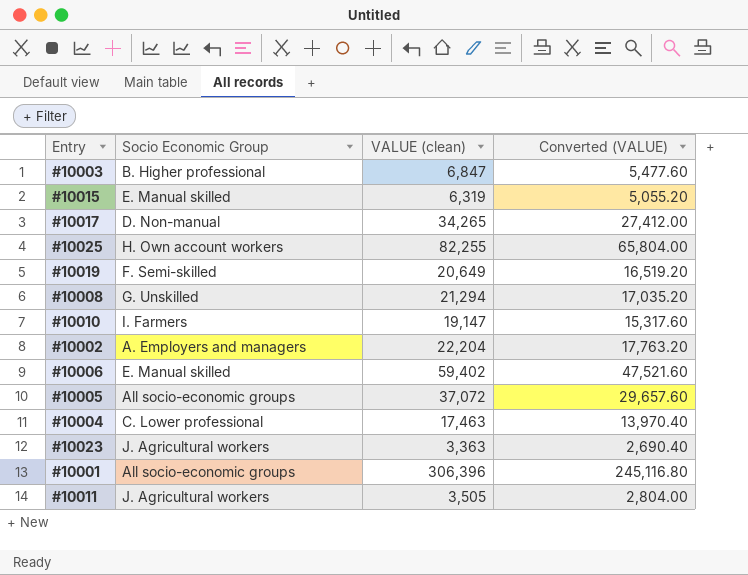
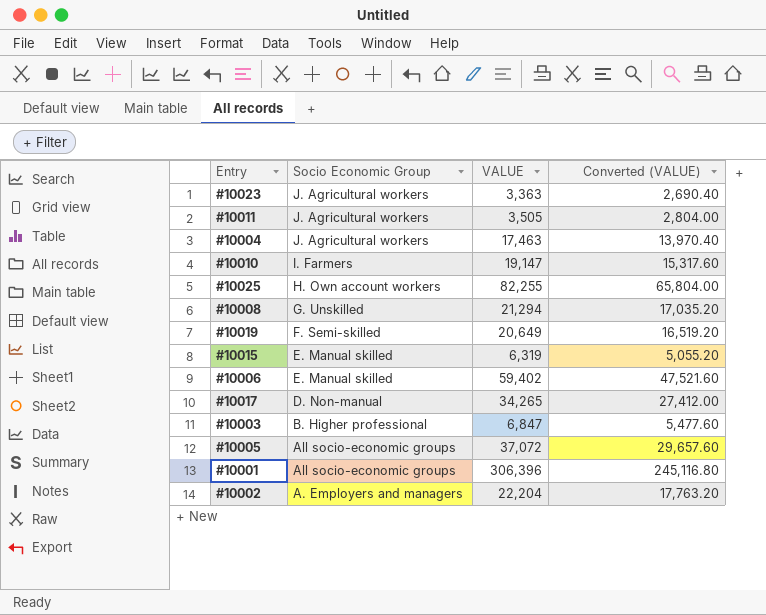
row order: none -> Socio Economic Group descending
column name: VALUE (clean) -> VALUE
#10004 | Socio Economic Group: C. Lower professional -> J. Agricultural workers

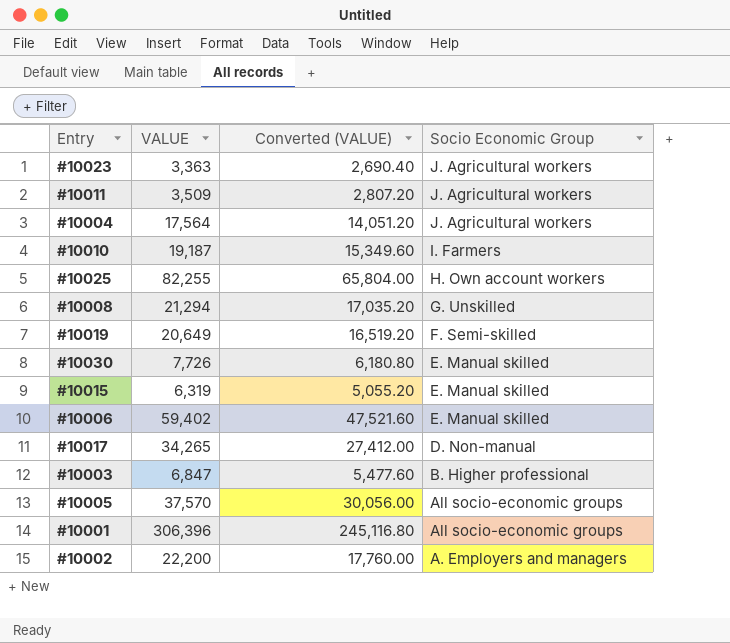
column Socio Economic Group | position: 2 -> 4
#10011 | VALUE: 3,505 -> 3,509
#10011 | Converted (VALUE): 2,804.00 -> 2,807.20
#10004 | VALUE: 17,463 -> 17,564
#10004 | Converted (VALUE): 13,970.40 -> 14,051.20
#10010 | VALUE: 19,147 -> 19,187
#10010 | Converted (VALUE): 15,317.60 -> 15,349.60
row #10030: none -> 7,726 | 6,180.80 | E. Manual skilled
#10005 | VALUE: 37,072 -> 37,570
#10005 | Converted (VALUE): 29,657.60 -> 30,056.00
#10002 | VALUE: 22,204 -> 22,200
#10002 | Converted (VALUE): 17,763.20 -> 17,760.00

